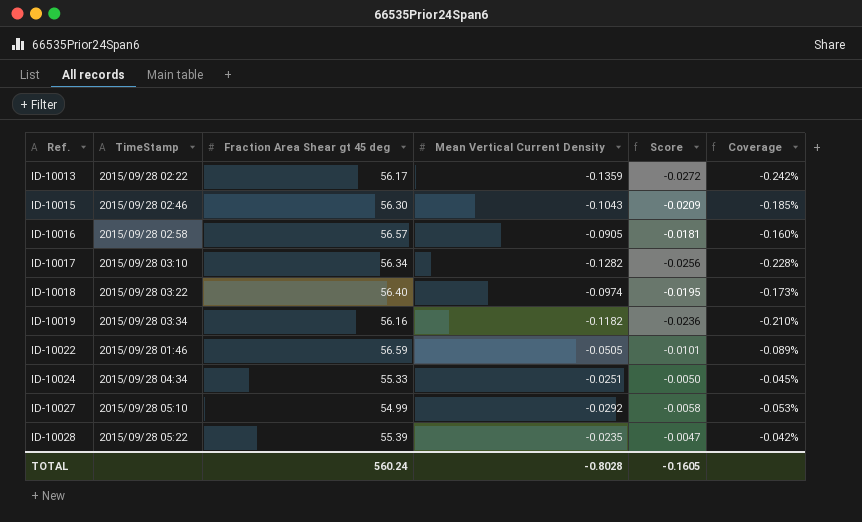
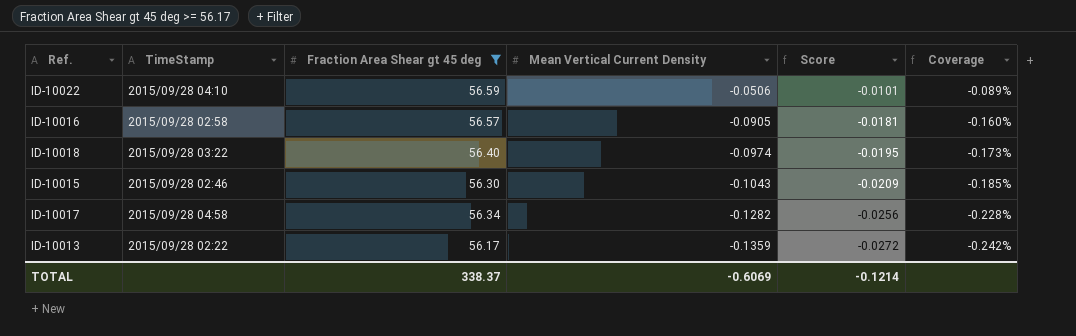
filter: none -> Fraction Area Shear gt 45 deg >= 56.17
row order: Ref. ascending -> Mean Vertical Current Density descending
ID-10022 | TimeStamp: 2015/09/28 01:46 -> 2015/09/28 04:10
ID-10022 | Mean Vertical Current Density: -0.0505 -> -0.0506
ID-10017 | TimeStamp: 2015/09/28 03:10 -> 2015/09/28 04:58
TOTAL | Fraction Area Shear gt 45 deg: 560.24 -> 338.37
TOTAL | Mean Vertical Current Density: -0.8028 -> -0.6069
TOTAL | Score: -0.1605 -> -0.1214

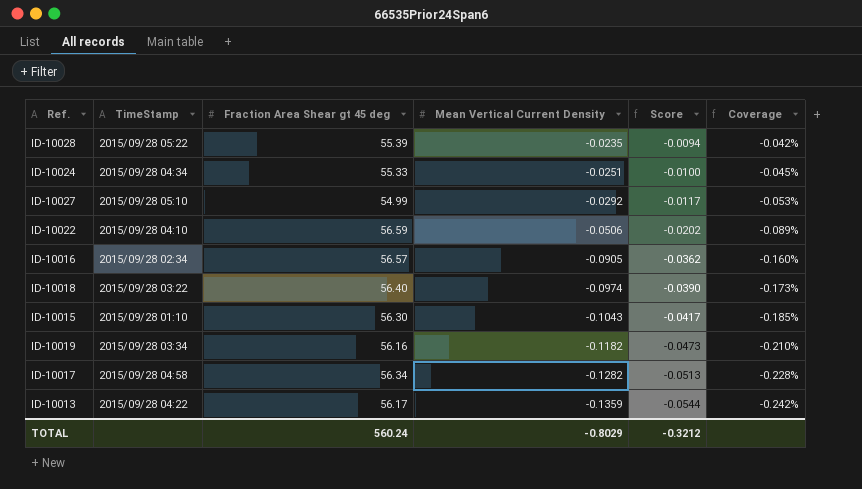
filter: Fraction Area Shear gt 45 deg >= 56.17 -> none
column Score | formula: [Mean Vertical Current Density] * 0.2 -> [Mean Vertical Current Density] * 0.4
ID-10016 | TimeStamp: 2015/09/28 02:58 -> 2015/09/28 02:34
ID-10015 | TimeStamp: 2015/09/28 02:46 -> 2015/09/28 01:10
ID-10013 | TimeStamp: 2015/09/28 02:22 -> 2015/09/28 04:22
TOTAL | Fraction Area Shear gt 45 deg: 338.37 -> 560.24
TOTAL | Mean Vertical Current Density: -0.6069 -> -0.8029
TOTAL | Score: -0.1214 -> -0.3212

